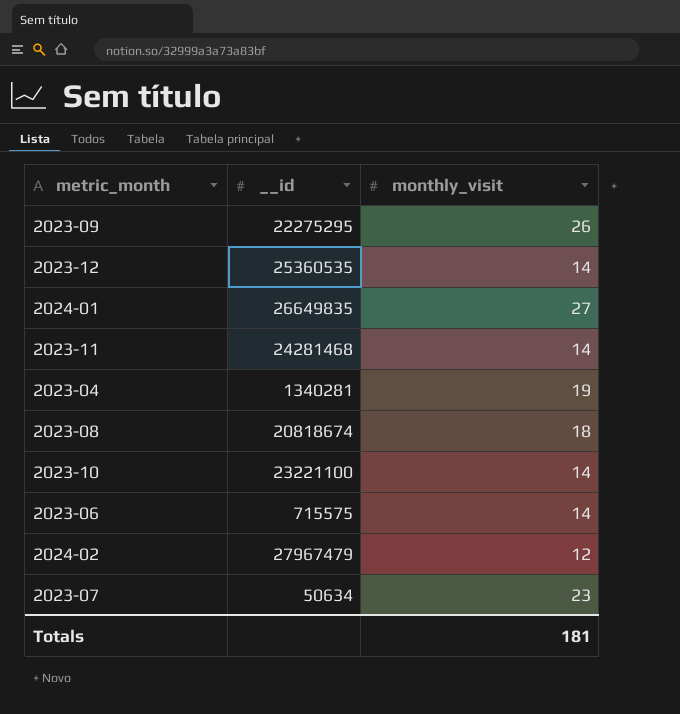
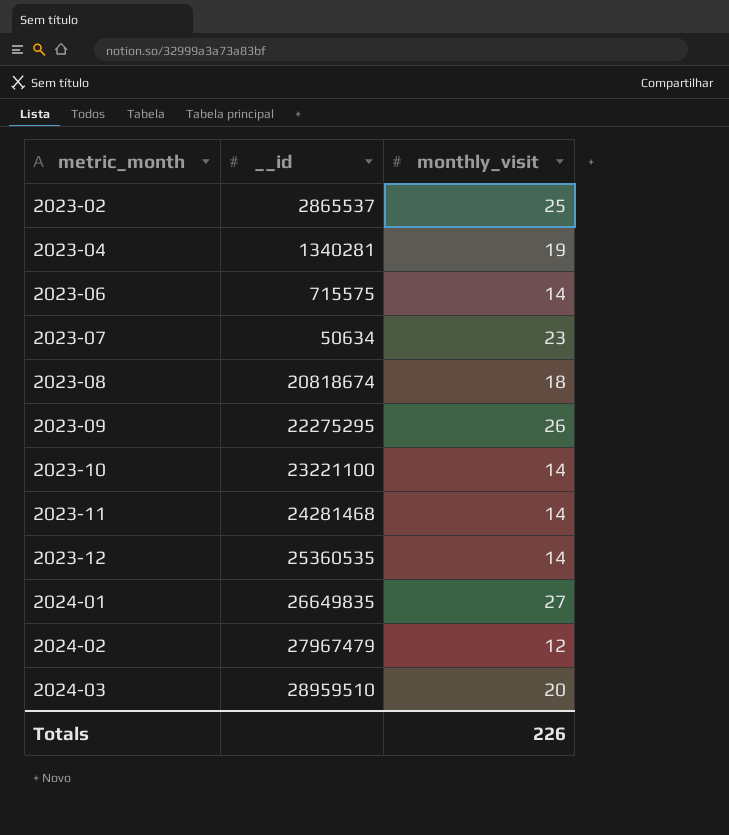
row order: none -> metric_month ascending
row 2023-02: none -> 2865537 | 25
row 2024-03: none -> 28959510 | 20
Totals | monthly_visit: 181 -> 226

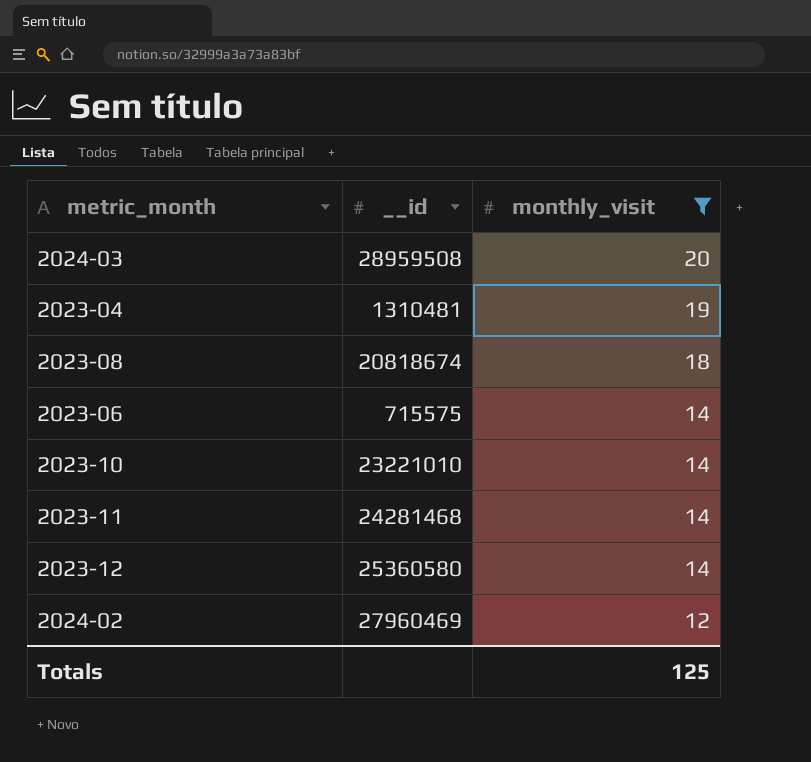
filter: none -> monthly_visit <= 20
row order: metric_month ascending -> monthly_visit descending
2024-03 | __id: 28959510 -> 28959508
2023-04 | __id: 1340281 -> 1310481
2023-10 | __id: 23221100 -> 23221010
2023-12 | __id: 25360535 -> 25360580
2024-02 | __id: 27967479 -> 27960469
Totals | monthly_visit: 226 -> 125

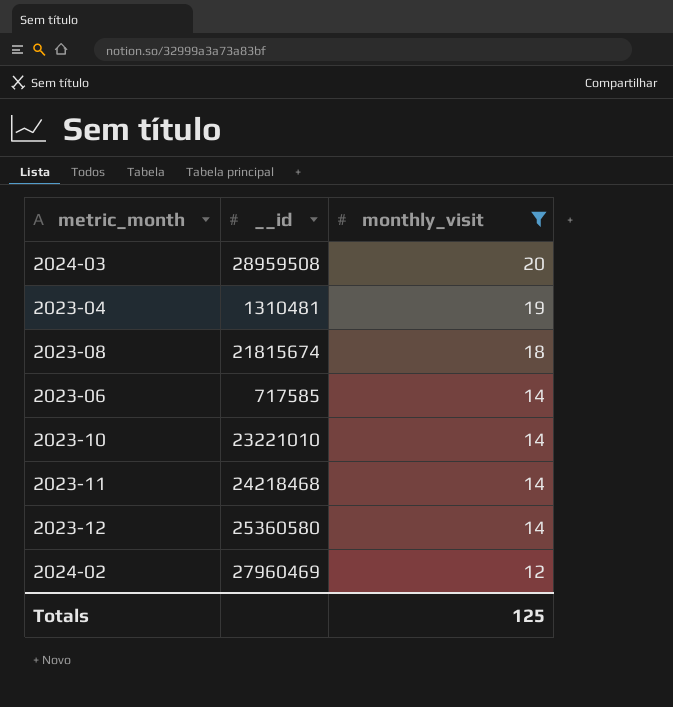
2023-08 | __id: 20818674 -> 21815674
2023-06 | __id: 715575 -> 717585
2023-11 | __id: 24281468 -> 24218468

